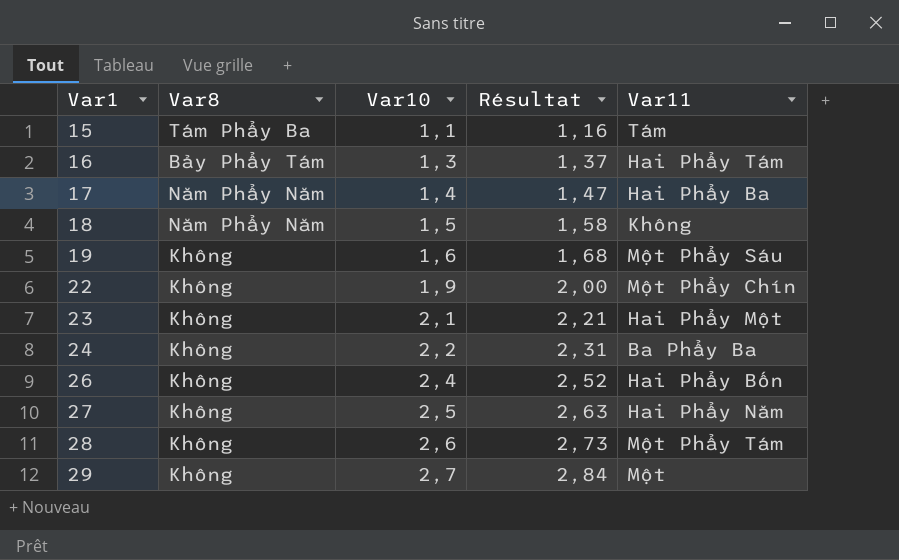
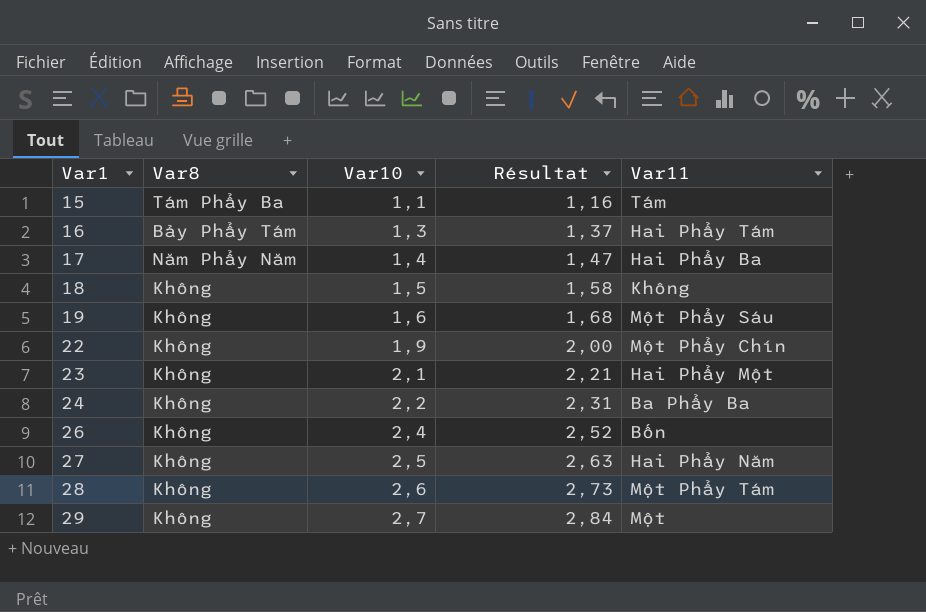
18 | Var8: Năm Phẩy Năm -> Không
26 | Var11: Hai Phẩy Bốn -> Bốn

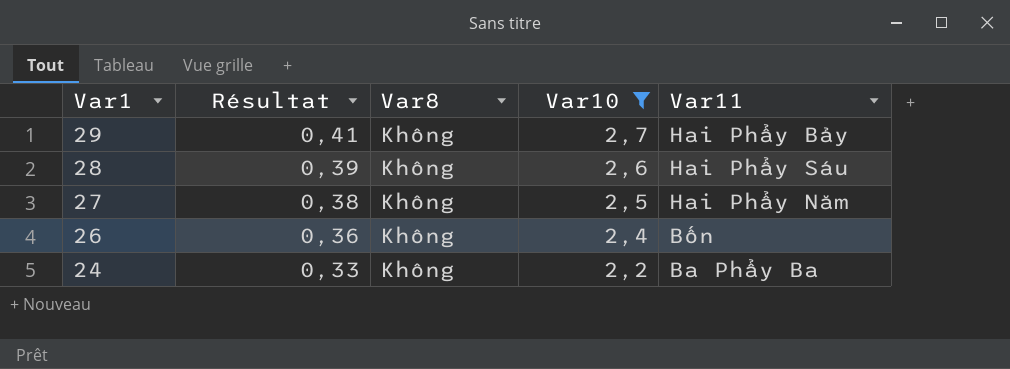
filter: none -> Var10 >= 2,2
row order: Var1 ascending -> Var1 descending
column Résultat | formula: [Var10] * 1,05 -> [Var10] * 0,15
column Résultat | position: 4 -> 2
29 | Var11: Một -> Hai Phẩy Bảy
28 | Var11: Một Phẩy Tám -> Hai Phẩy Sáu

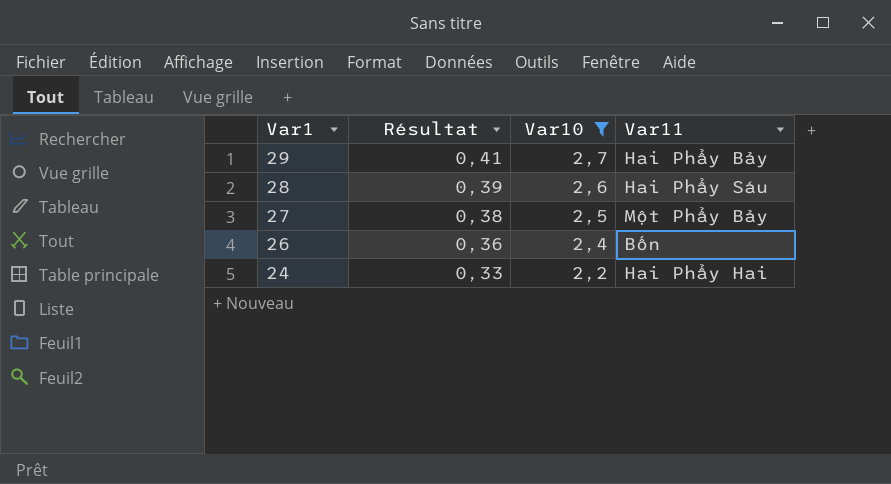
column Var8 | position: 3 -> none
27 | Var11: Hai Phẩy Năm -> Một Phẩy Bảy
24 | Var11: Ba Phẩy Ba -> Hai Phẩy Hai

